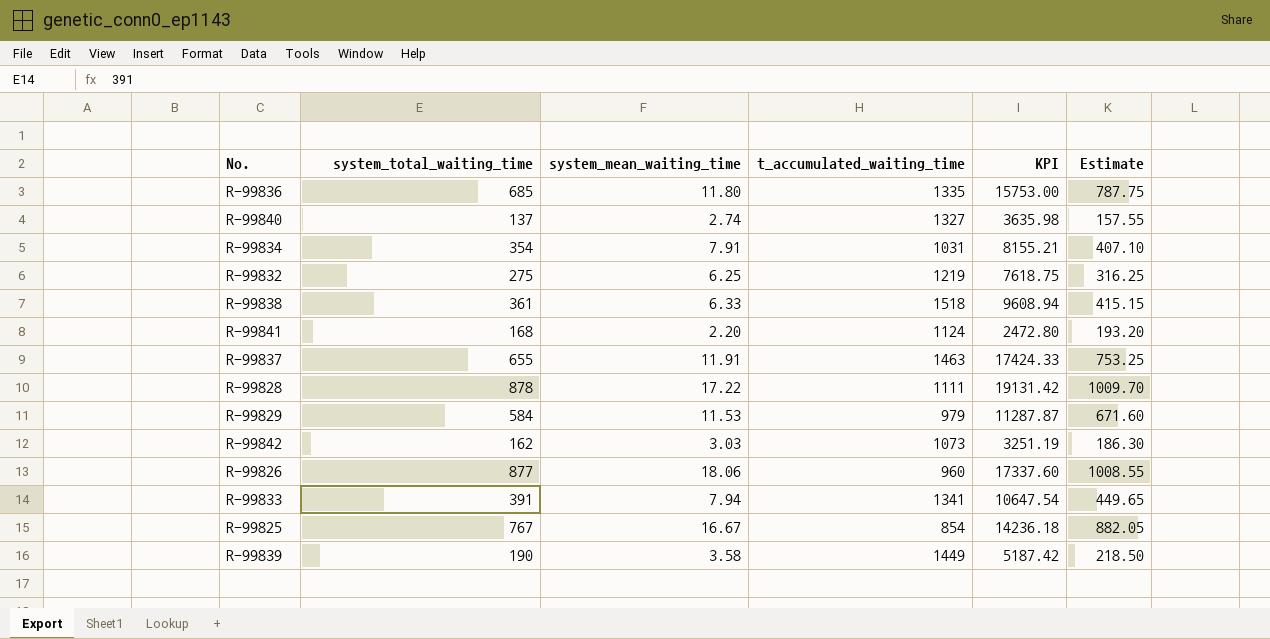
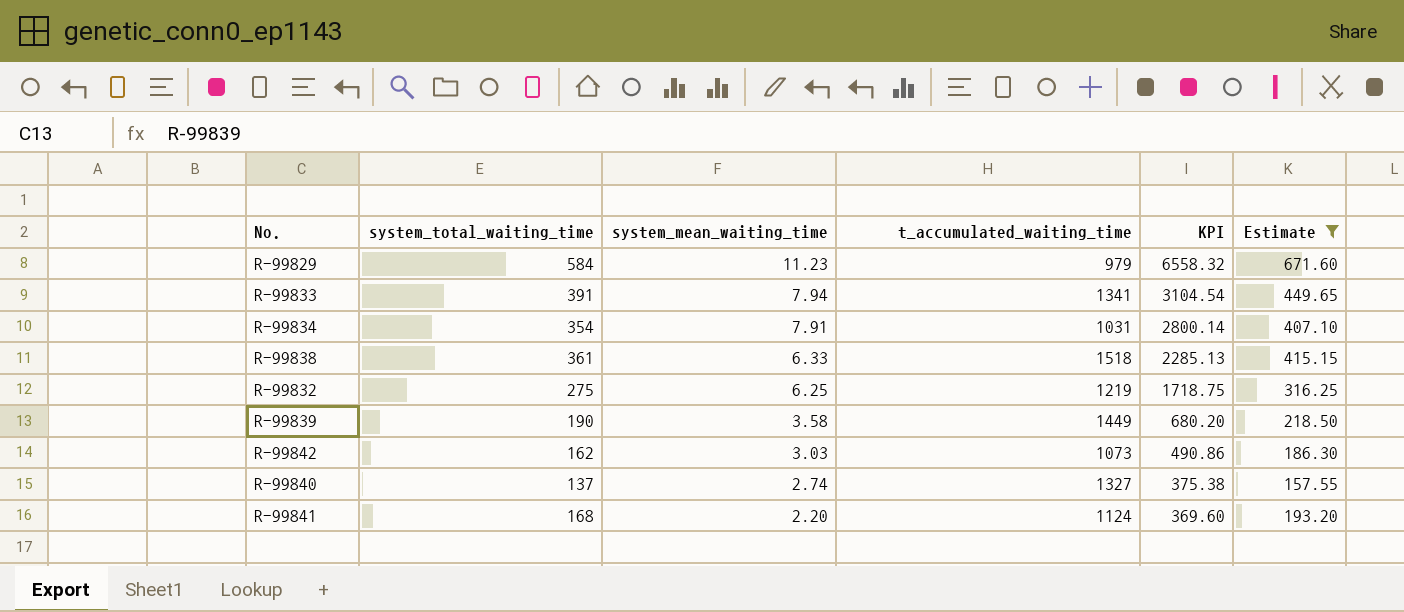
filter: none -> Estimate <= 671.60
row order: none -> system_mean_waiting_time descending
column KPI | formula: [system_mean_waiting_time] * [t_accumulated_waiting_time] -> [system_total_waiting_time] * [system_mean_waiting_time]
R-99829 | system_mean_waiting_time: 11.53 -> 11.23

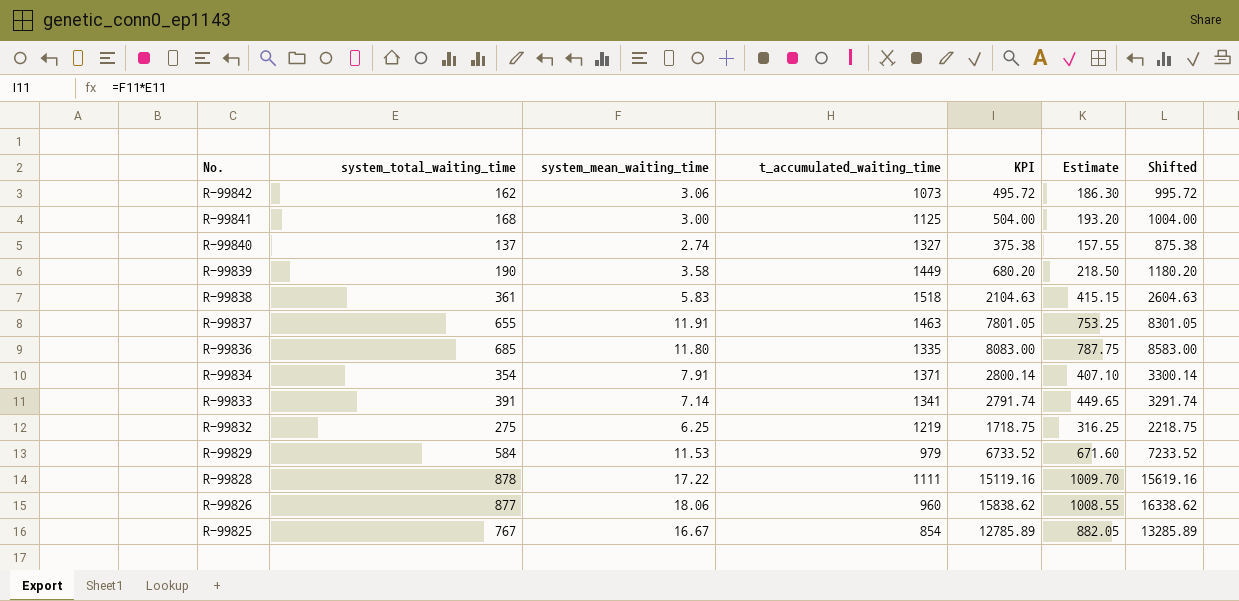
filter: Estimate <= 671.60 -> none
row order: system_mean_waiting_time descending -> No. descending
column Shifted | formula: none -> [KPI] + 500
R-99842 | system_mean_waiting_time: 3.03 -> 3.06
R-99842 | KPI: 490.86 -> 495.72
R-99841 | system_mean_waiting_time: 2.20 -> 3.00
R-99841 | t_accumulated_waiting_time: 1124 -> 1125
R-99841 | KPI: 369.60 -> 504.00
R-99838 | system_mean_waiting_time: 6.33 -> 5.83
R-99838 | KPI: 2285.13 -> 2104.63
R-99834 | t_accumulated_waiting_time: 1031 -> 1371
R-99833 | system_mean_waiting_time: 7.94 -> 7.14
R-99833 | KPI: 3104.54 -> 2791.74
R-99829 | system_mean_waiting_time: 11.23 -> 11.53
R-99829 | KPI: 6558.32 -> 6733.52

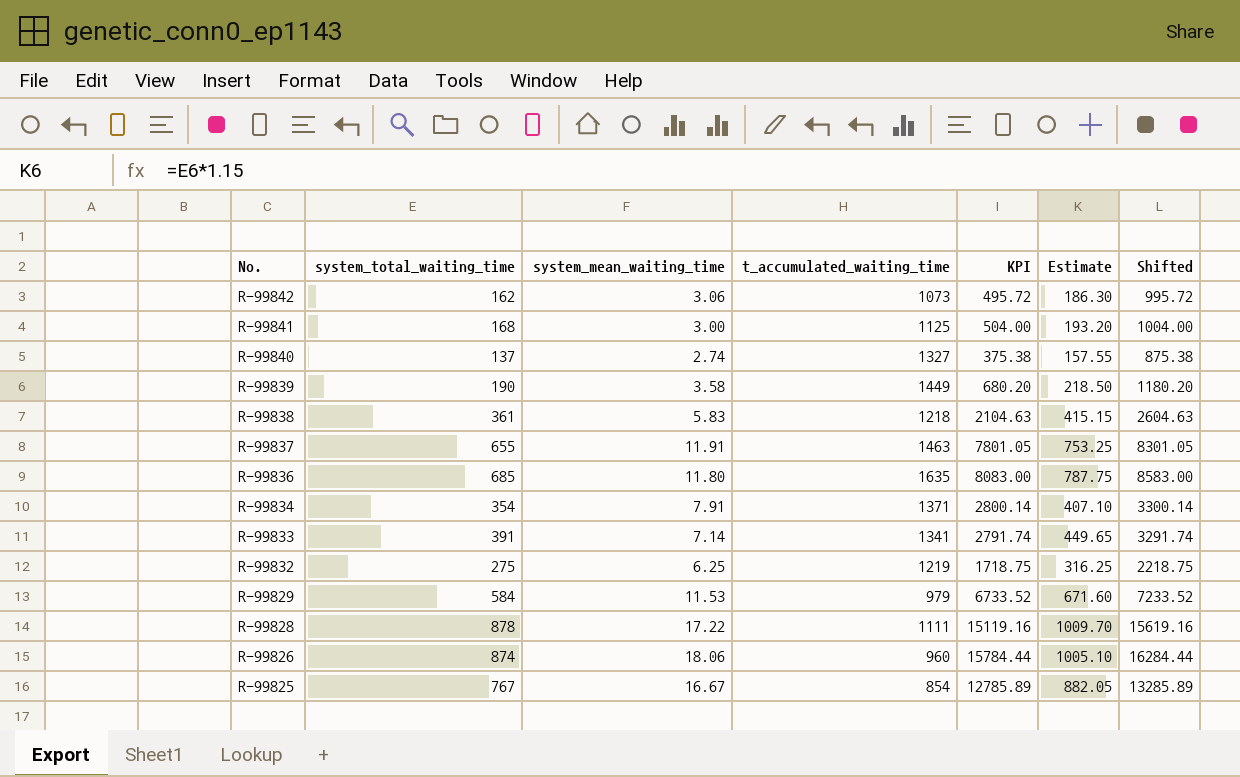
R-99838 | t_accumulated_waiting_time: 1518 -> 1218
R-99836 | t_accumulated_waiting_time: 1335 -> 1635
R-99826 | system_total_waiting_time: 877 -> 874
R-99826 | KPI: 15838.62 -> 15784.44
R-99826 | Estimate: 1008.55 -> 1005.10
R-99826 | Shifted: 16338.62 -> 16284.44

